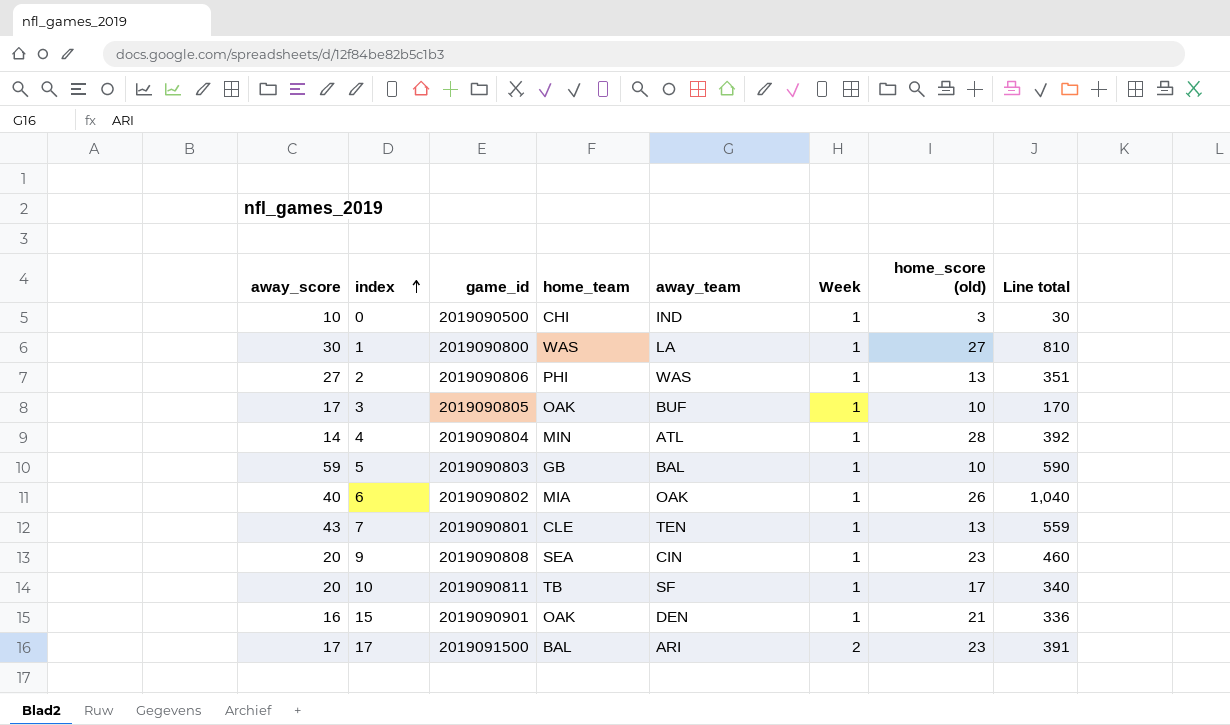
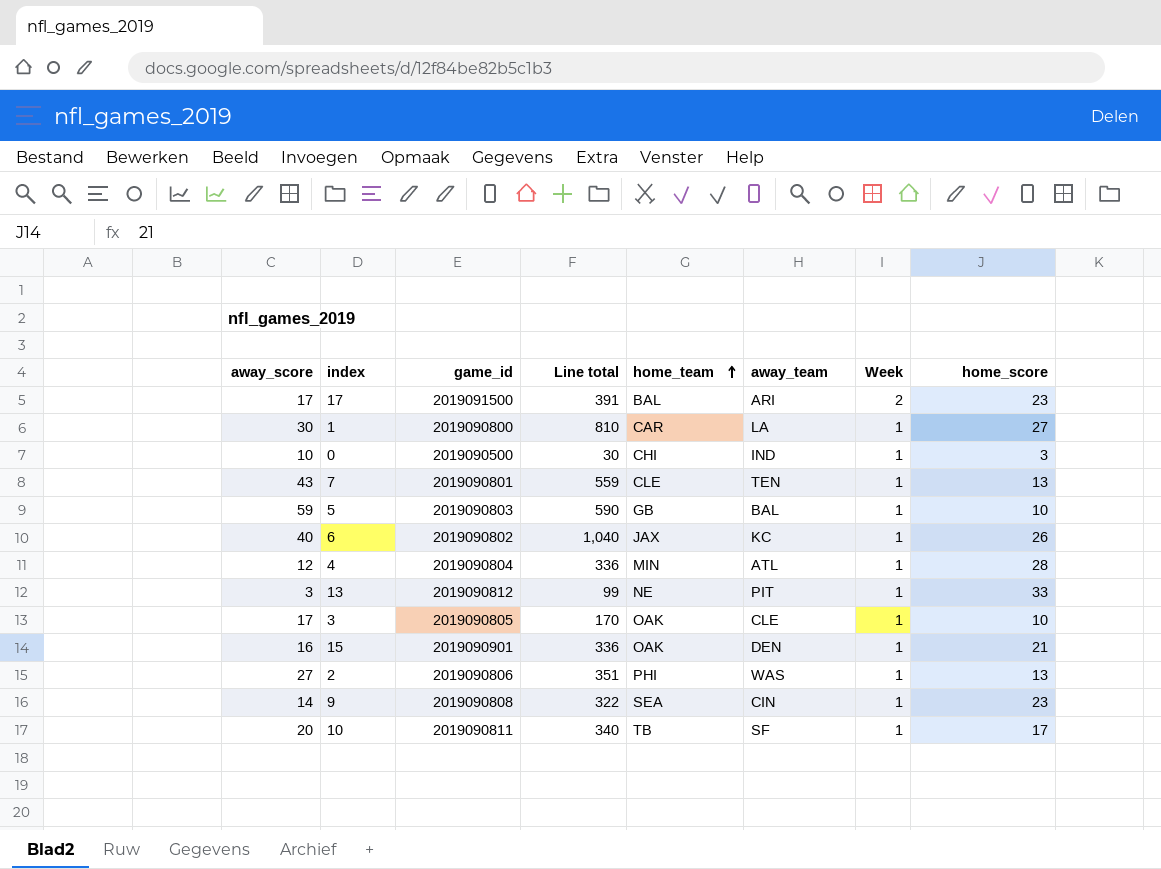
row order: index ascending -> home_team ascending
column Line total | position: 8 -> 4
column name: home_score (old) -> home_score
1 | home_team: WAS -> CAR
6 | home_team: MIA -> JAX
6 | away_team: OAK -> KC
4 | away_score: 14 -> 12
4 | Line total: 392 -> 336
row 13: none -> 3 | 2019090812 | 99 | NE | PIT | 1 | 33
3 | away_team: BUF -> CLE
9 | away_score: 20 -> 14
9 | Line total: 460 -> 322

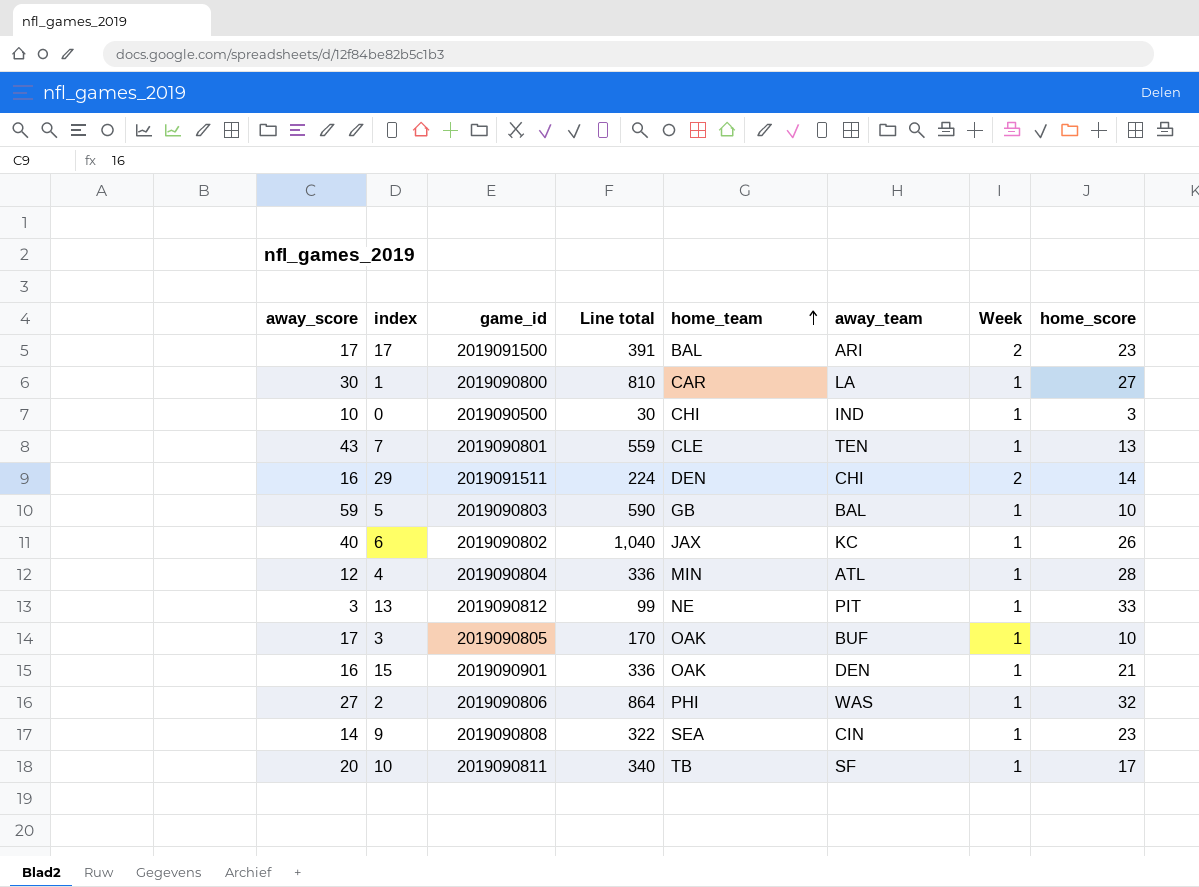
row 29: none -> 16 | 2019091511 | 224 | DEN | CHI | 2 | 14
3 | away_team: CLE -> BUF
2 | Line total: 351 -> 864
2 | home_score: 13 -> 32

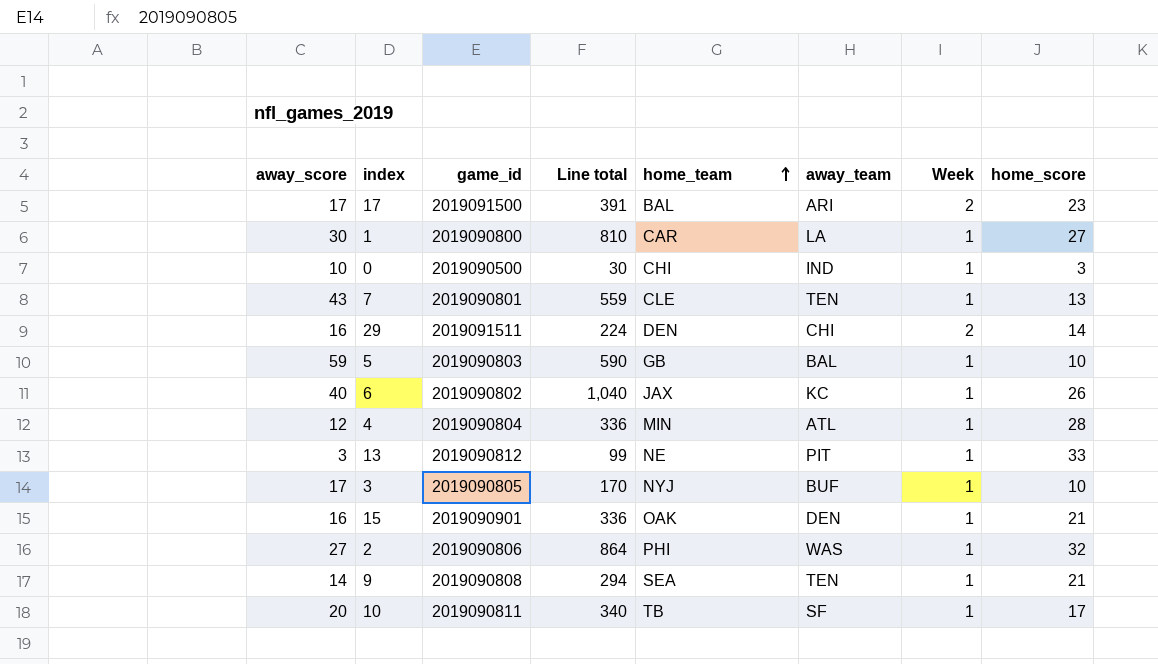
3 | home_team: OAK -> NYJ
9 | Line total: 322 -> 294
9 | away_team: CIN -> TEN
9 | home_score: 23 -> 21

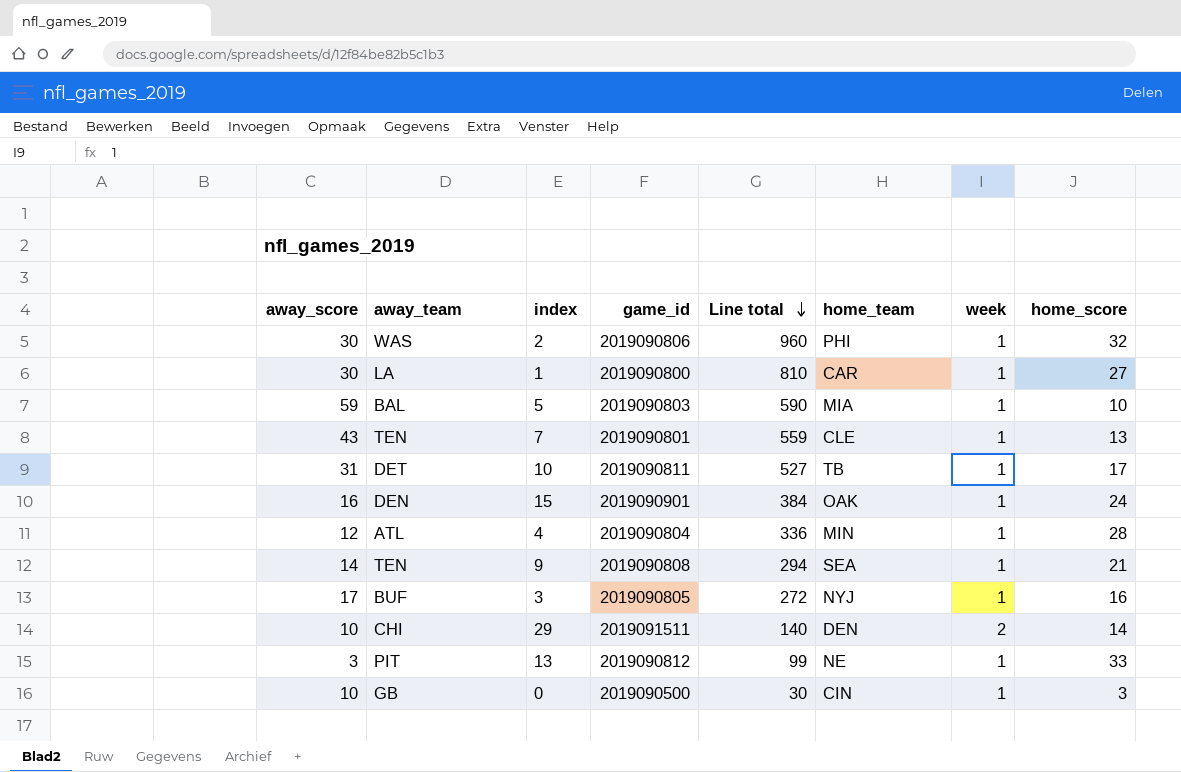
row order: home_team ascending -> Line total descending
column away_team | position: 6 -> 2
column name: Week -> week
row 17: 17 | 2019091500 | 391 | BAL | ARI | 2 | 23 -> none
row 6: 40 | 2019090802 | 1,040 | JAX | KC | 1 | 26 -> none
2 | away_score: 27 -> 30
2 | Line total: 864 -> 960
5 | home_team: GB -> MIA
10 | away_score: 20 -> 31
10 | away_team: SF -> DET
10 | Line total: 340 -> 527
15 | Line total: 336 -> 384
15 | home_score: 21 -> 24
3 | Line total: 170 -> 272
3 | home_score: 10 -> 16
29 | away_score: 16 -> 10
29 | Line total: 224 -> 140
0 | away_team: IND -> GB
0 | home_team: CHI -> CIN

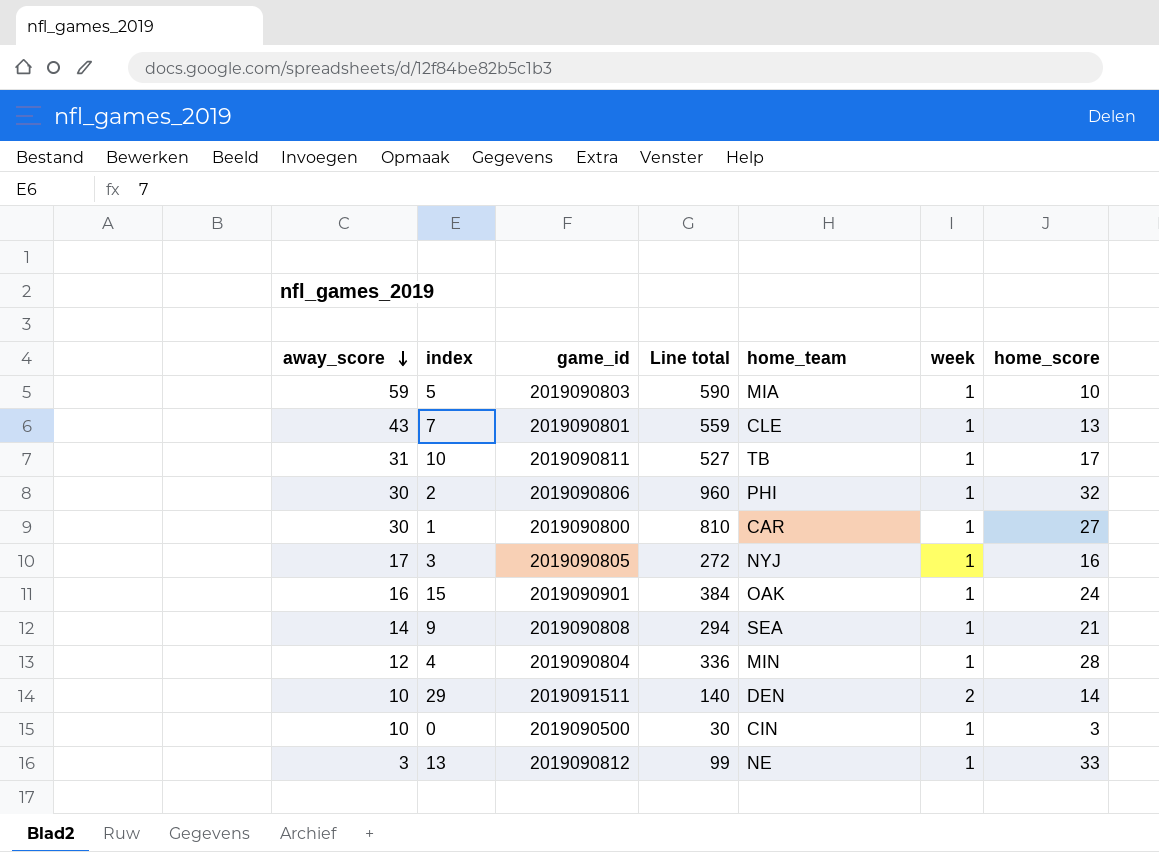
row order: Line total descending -> away_score descending
column away_team | position: 2 -> none

